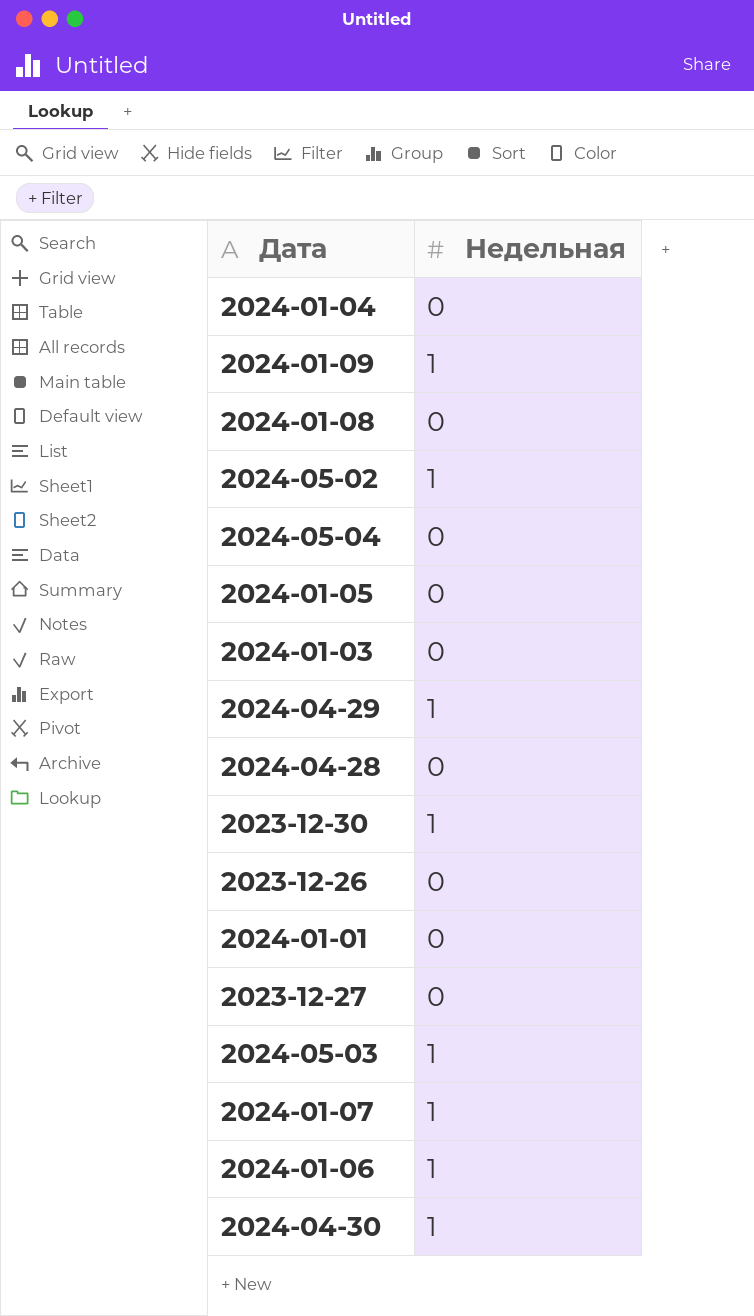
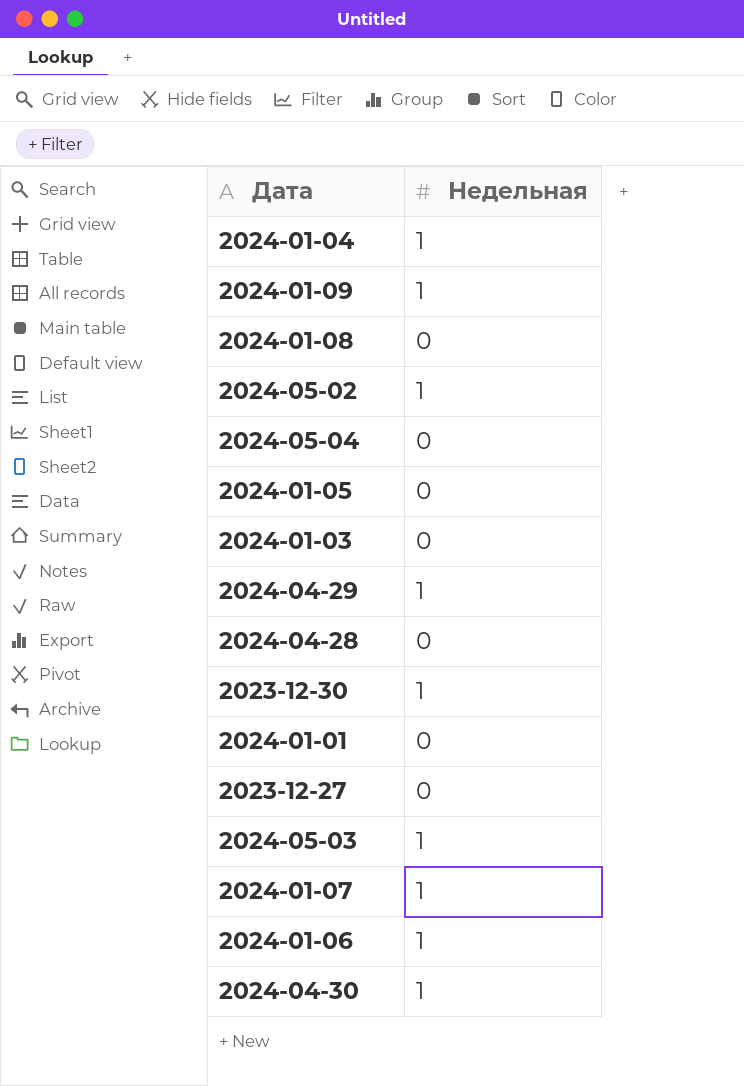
row 2023-12-26: 0 -> none
2024-01-04 | Недельная: 0 -> 1

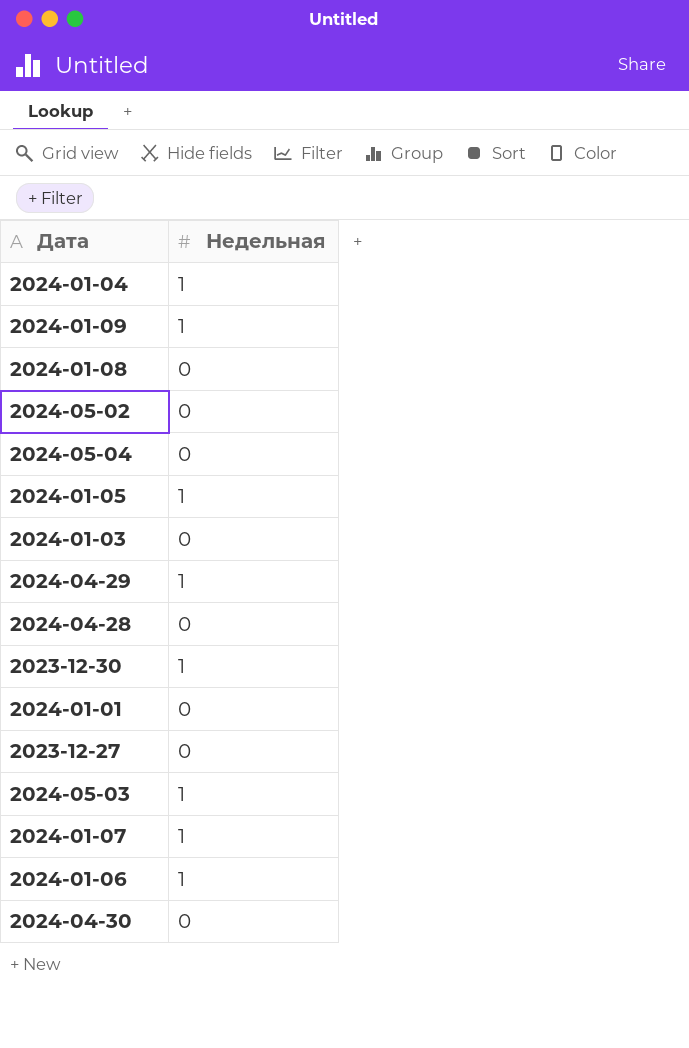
2024-05-02 | Недельная: 1 -> 0
2024-01-05 | Недельная: 0 -> 1
2024-04-30 | Недельная: 1 -> 0

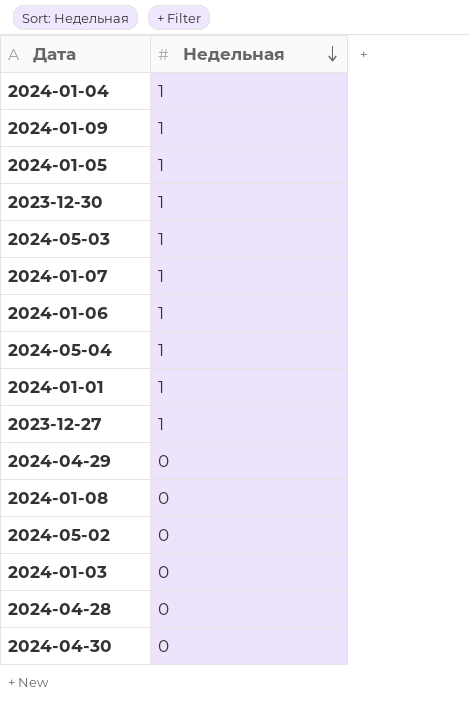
row order: none -> Недельная descending
2024-05-04 | Недельная: 0 -> 1
2024-01-01 | Недельная: 0 -> 1
2023-12-27 | Недельная: 0 -> 1
2024-04-29 | Недельная: 1 -> 0

